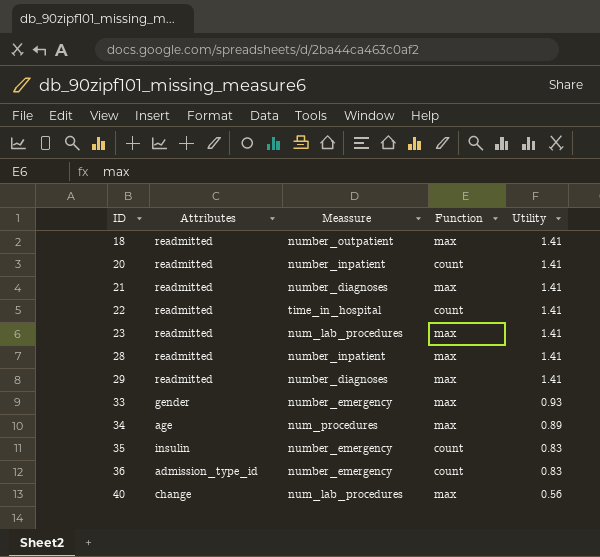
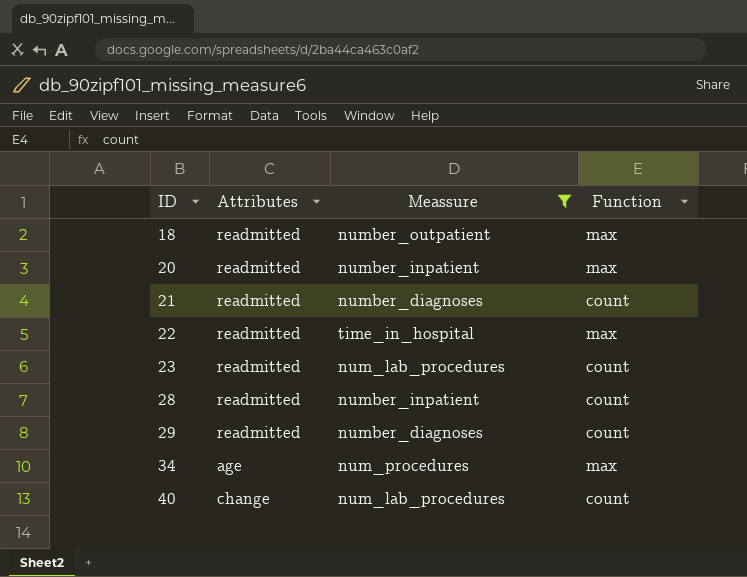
filter: none -> Meassure != number_emergency
column Utility | position: 5 -> none
20 | Function: count -> max
21 | Function: max -> count
22 | Function: count -> max
23 | Function: max -> count
28 | Function: max -> count
29 | Function: max -> count
40 | Function: max -> count

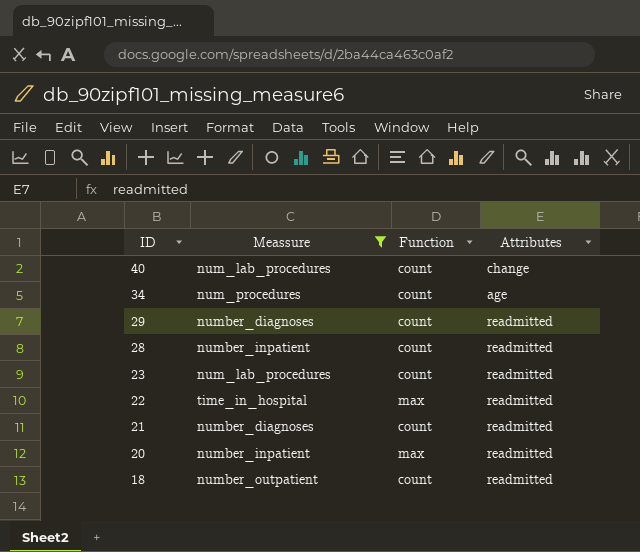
row order: ID ascending -> ID descending
column Attributes | position: 2 -> 4
34 | Function: max -> count
18 | Function: max -> count

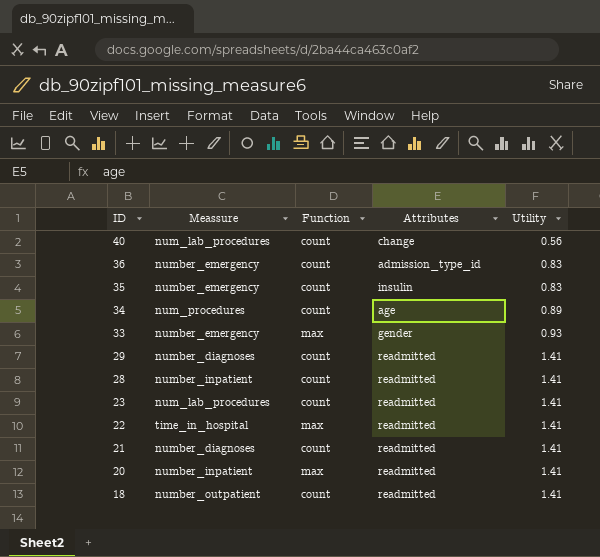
filter: Meassure != number_emergency -> none
column Utility | position: none -> 5

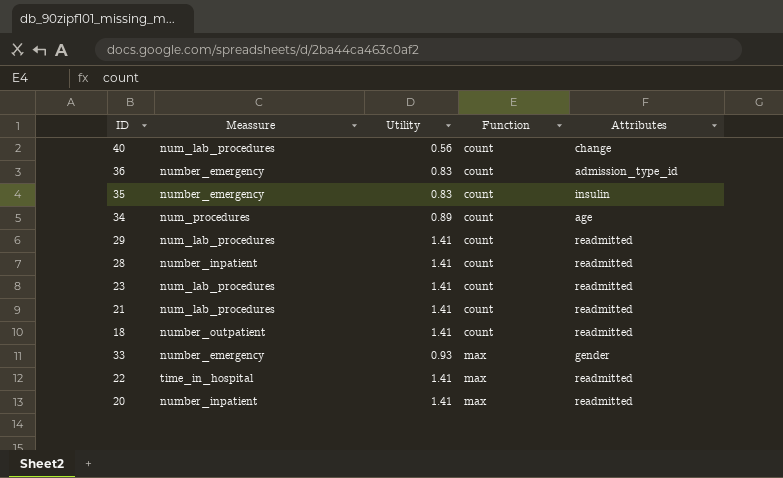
row order: ID descending -> Function ascending
column Utility | position: 5 -> 3
29 | Meassure: number_diagnoses -> num_lab_procedures
21 | Meassure: number_diagnoses -> num_lab_procedures

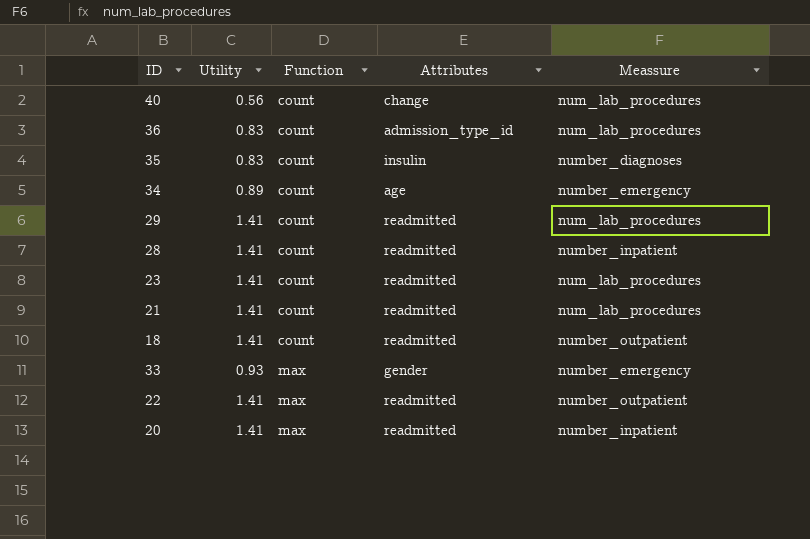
column Meassure | position: 2 -> 5
36 | Meassure: number_emergency -> num_lab_procedures
35 | Meassure: number_emergency -> number_diagnoses
34 | Meassure: num_procedures -> number_emergency
22 | Meassure: time_in_hospital -> number_outpatient

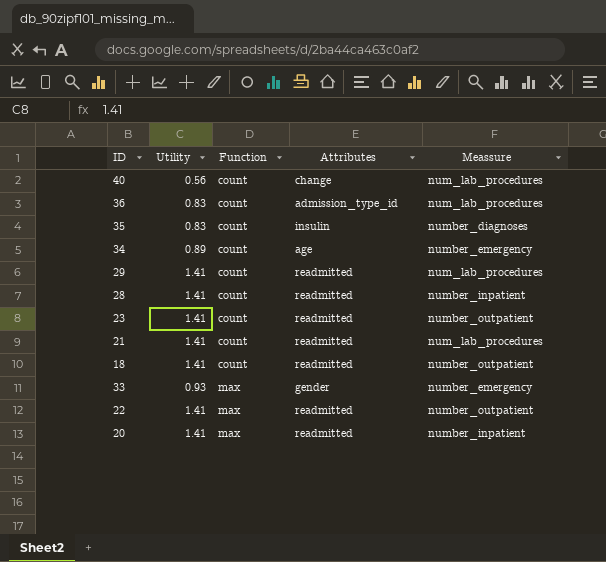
23 | Meassure: num_lab_procedures -> number_outpatient

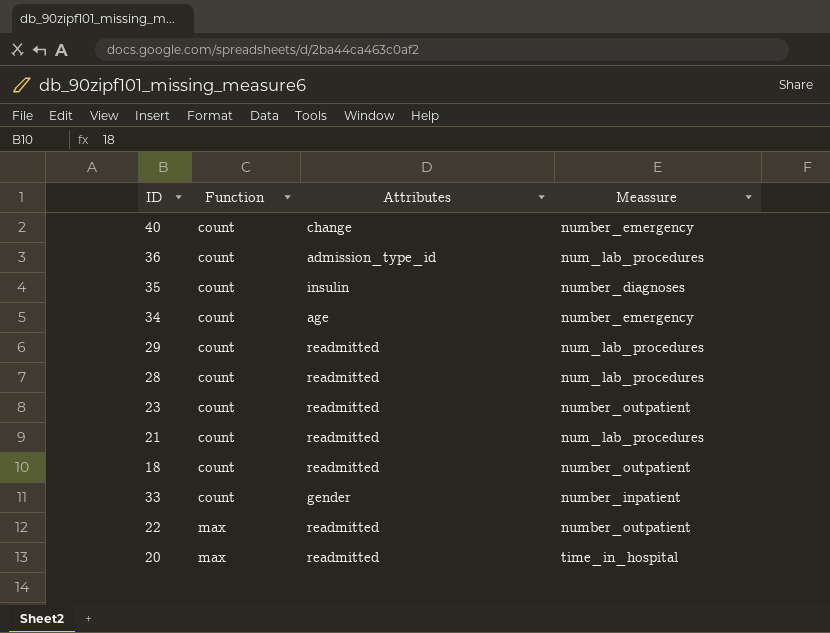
column Utility | position: 2 -> none
40 | Meassure: num_lab_procedures -> number_emergency
28 | Meassure: number_inpatient -> num_lab_procedures
33 | Function: max -> count
33 | Meassure: number_emergency -> number_inpatient
20 | Meassure: number_inpatient -> time_in_hospital

